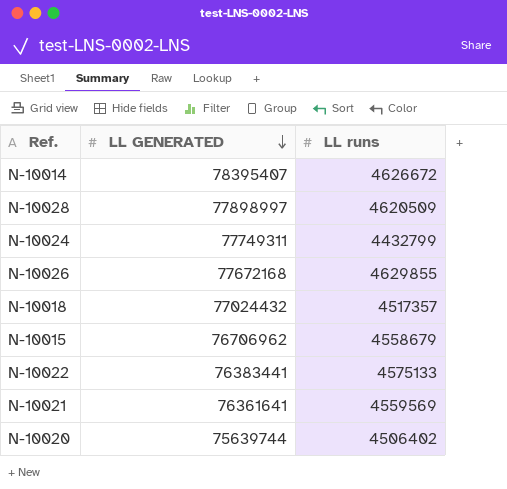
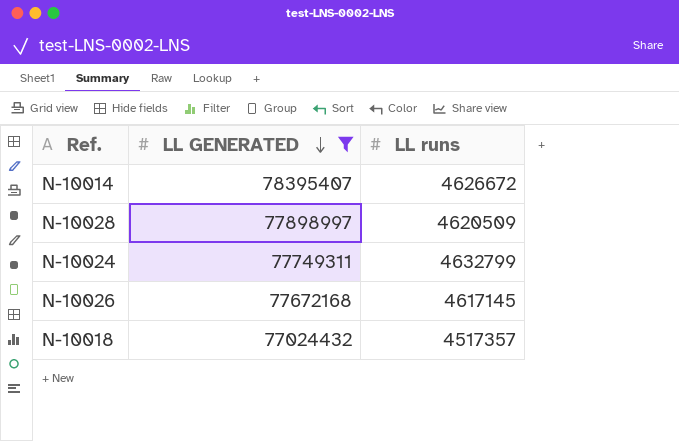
filter: none -> LL GENERATED >= 77024432
N-10024 | LL runs: 4432799 -> 4632799
N-10026 | LL runs: 4629855 -> 4617145

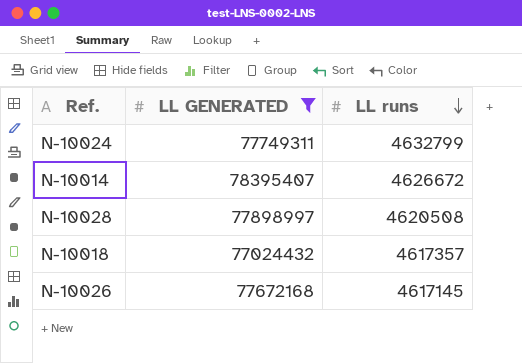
row order: LL GENERATED descending -> LL runs descending
N-10028 | LL runs: 4620509 -> 4620508
N-10018 | LL runs: 4517357 -> 4617357

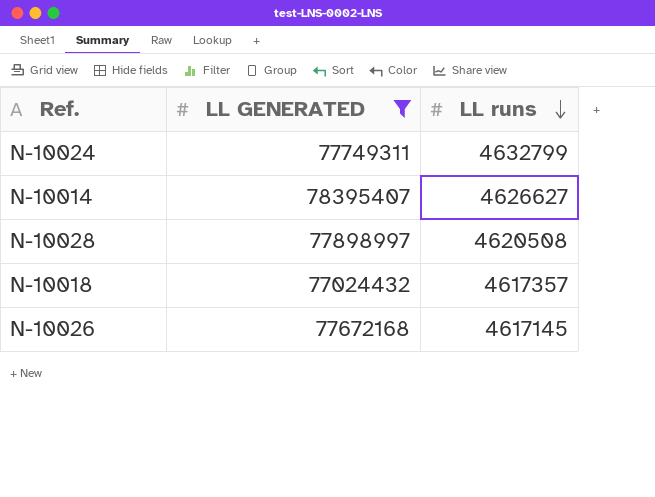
N-10014 | LL runs: 4626672 -> 4626627

